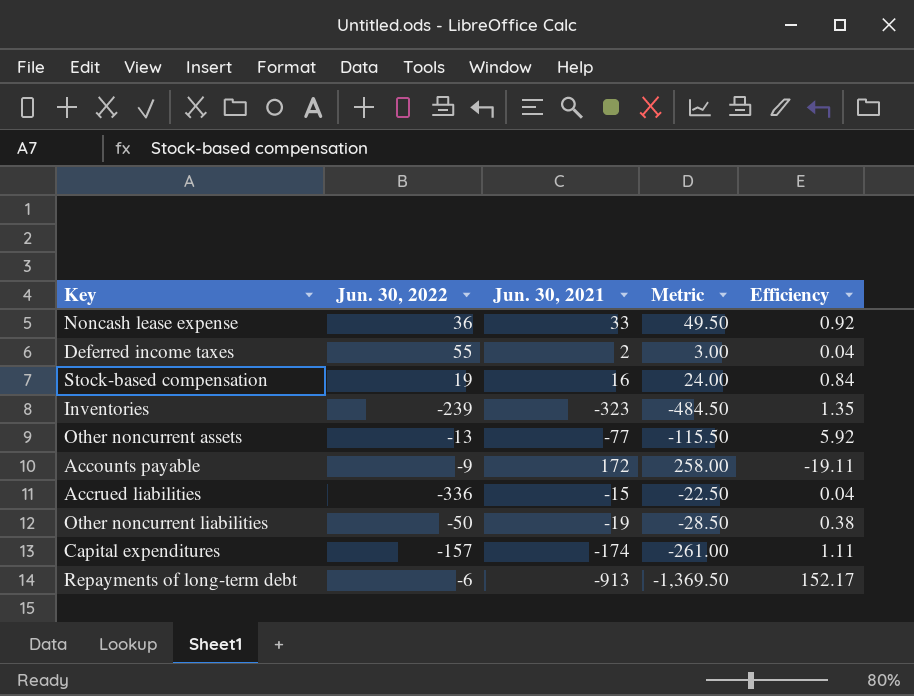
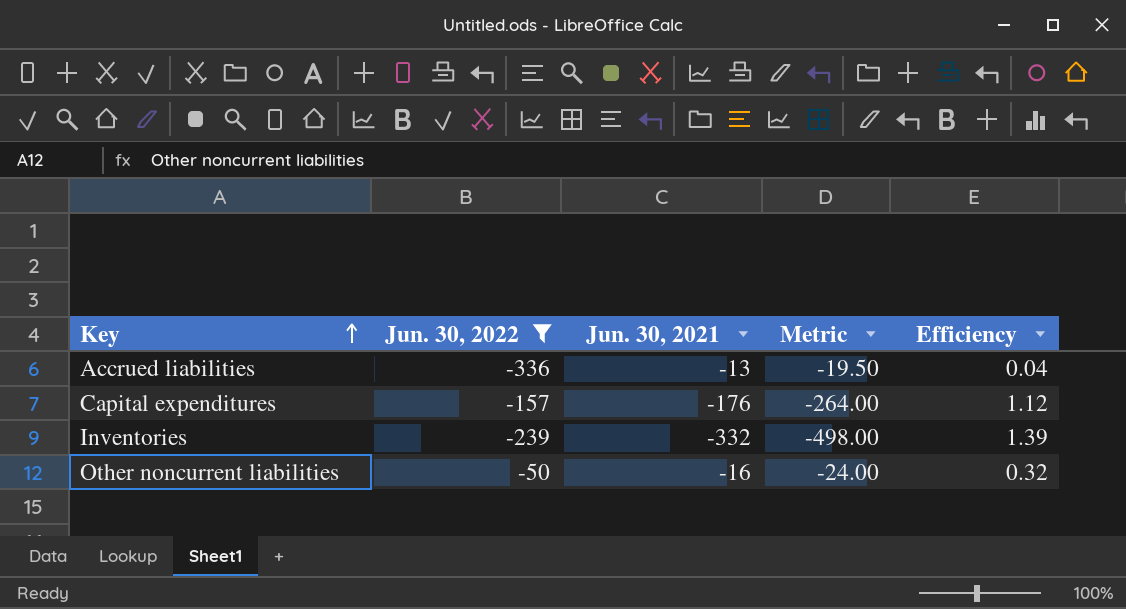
filter: none -> Jun. 30, 2022 <= -50
row order: none -> Key ascending
Accrued liabilities | Jun. 30, 2021: -15 -> -13
Accrued liabilities | Metric: -22.50 -> -19.50
Capital expenditures | Jun. 30, 2021: -174 -> -176
Capital expenditures | Metric: -261.00 -> -264.00
Capital expenditures | Efficiency: 1.11 -> 1.12
Inventories | Jun. 30, 2021: -323 -> -332
Inventories | Metric: -484.50 -> -498.00
Inventories | Efficiency: 1.35 -> 1.39
Other noncurrent liabilities | Jun. 30, 2021: -19 -> -16
Other noncurrent liabilities | Metric: -28.50 -> -24.00
Other noncurrent liabilities | Efficiency: 0.38 -> 0.32

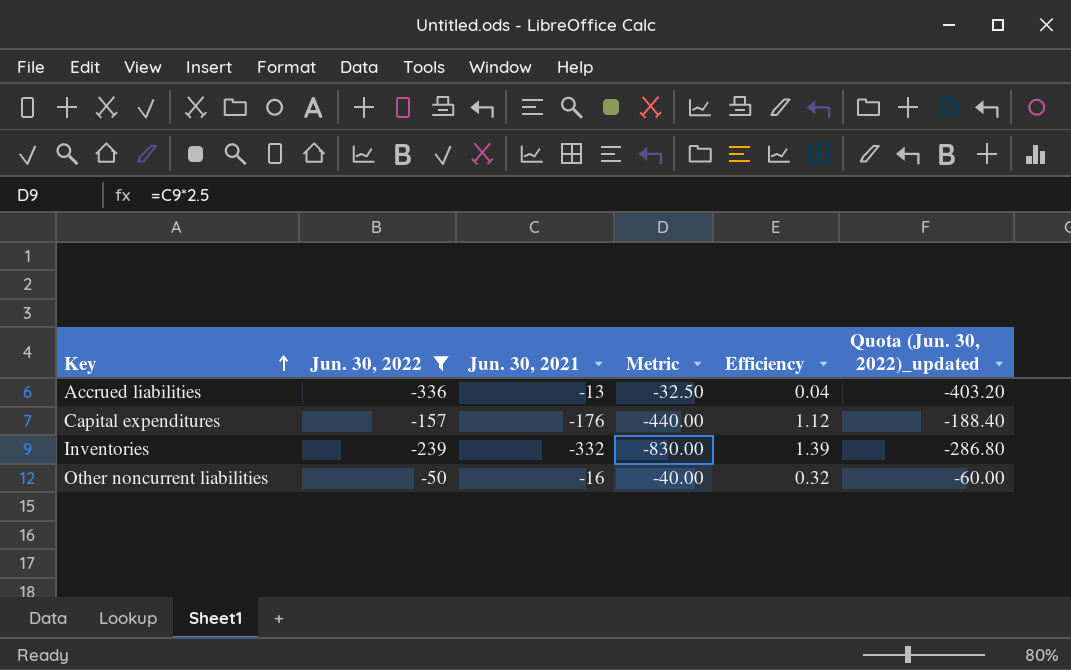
column Metric | formula: [Jun. 30, 2021] * 1.5 -> [Jun. 30, 2021] * 2.5
column Quota (Jun. 30, 2022)_updated | formula: none -> [Jun. 30, 2022] * 1.2

